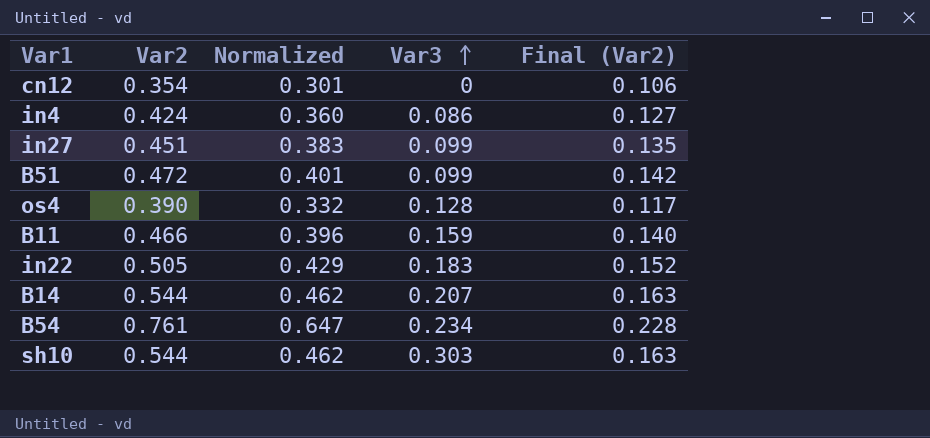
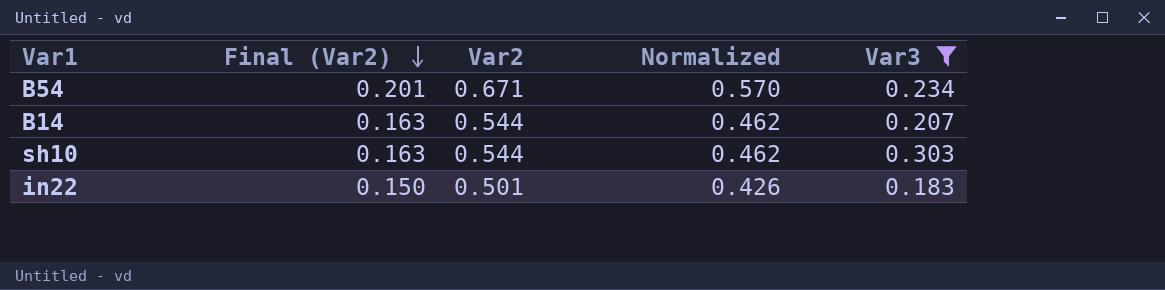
filter: none -> Var3 >= 0.183
row order: Var3 ascending -> Final (Var2) descending
column Final (Var2) | position: 5 -> 2
B54 | Final (Var2): 0.228 -> 0.201
B54 | Var2: 0.761 -> 0.671
B54 | Normalized: 0.647 -> 0.570
in22 | Final (Var2): 0.152 -> 0.150
in22 | Var2: 0.505 -> 0.501
in22 | Normalized: 0.429 -> 0.426

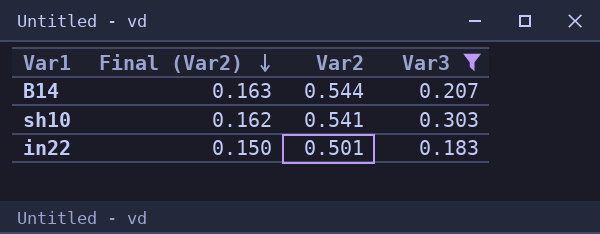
column Normalized | formula: [Var2] * 0.85 -> none
row B54: 0.201 | 0.671 | 0.570 | 0.234 -> none
sh10 | Final (Var2): 0.163 -> 0.162
sh10 | Var2: 0.544 -> 0.541

